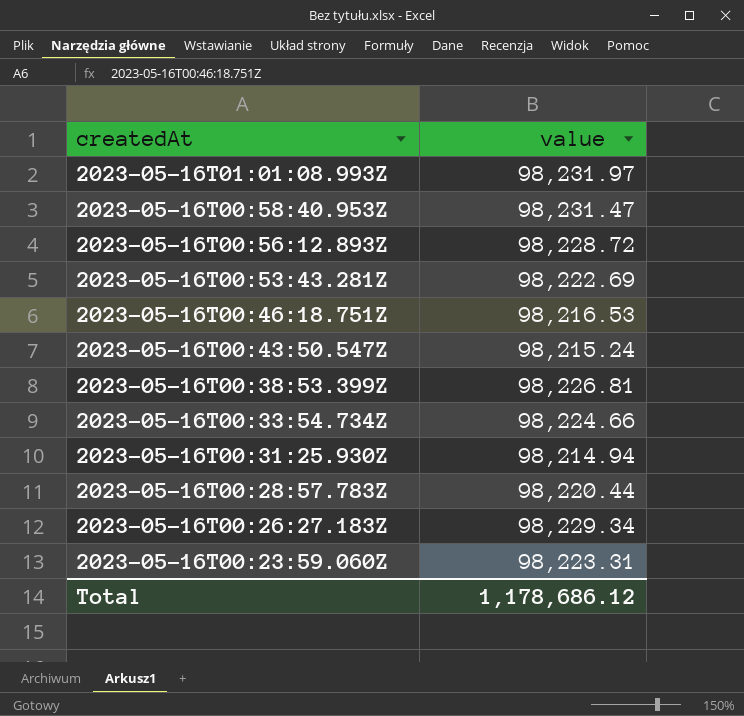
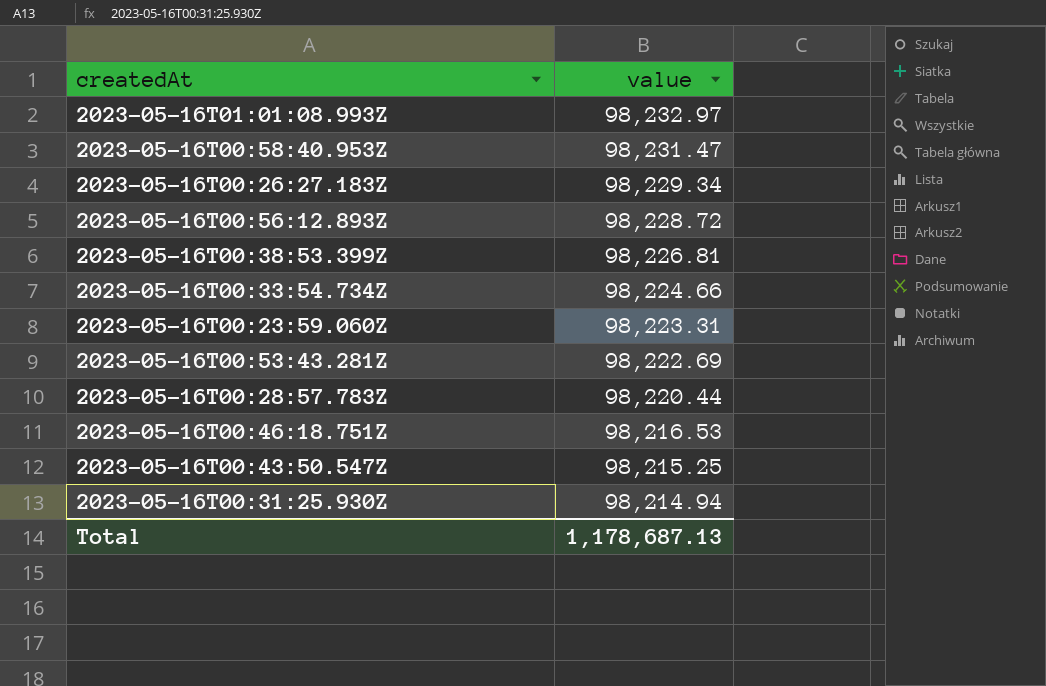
row order: createdAt descending -> value descending
2023-05-16T01:01:08.993Z | value: 98,231.97 -> 98,232.97
2023-05-16T00:43:50.547Z | value: 98,215.24 -> 98,215.25
Total | value: 1,178,686.12 -> 1,178,687.13

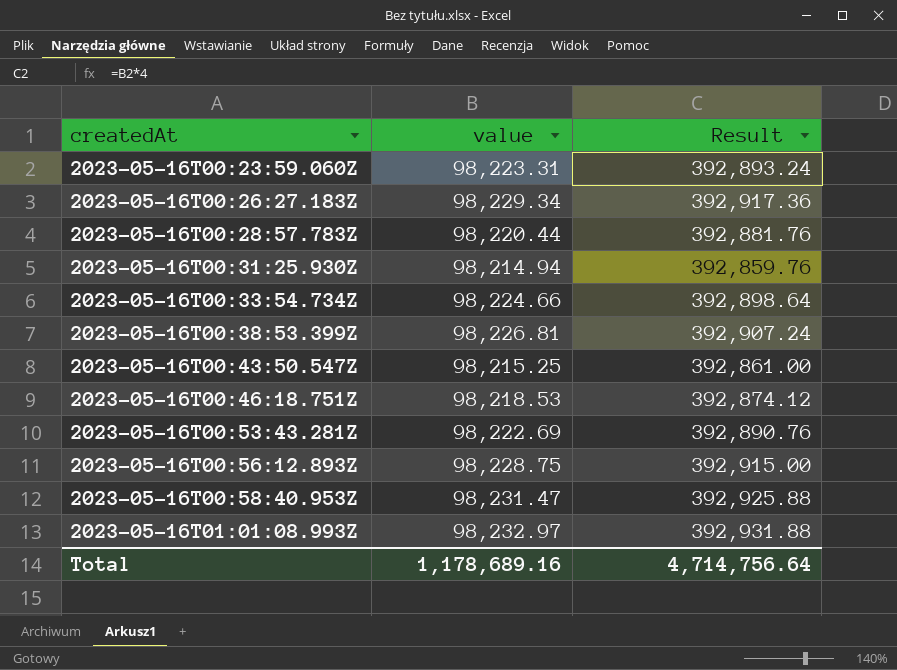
row order: value descending -> createdAt ascending
column Result | formula: none -> [value] * 4
2023-05-16T00:46:18.751Z | value: 98,216.53 -> 98,218.53
2023-05-16T00:56:12.893Z | value: 98,228.72 -> 98,228.75
Total | value: 1,178,687.13 -> 1,178,689.16

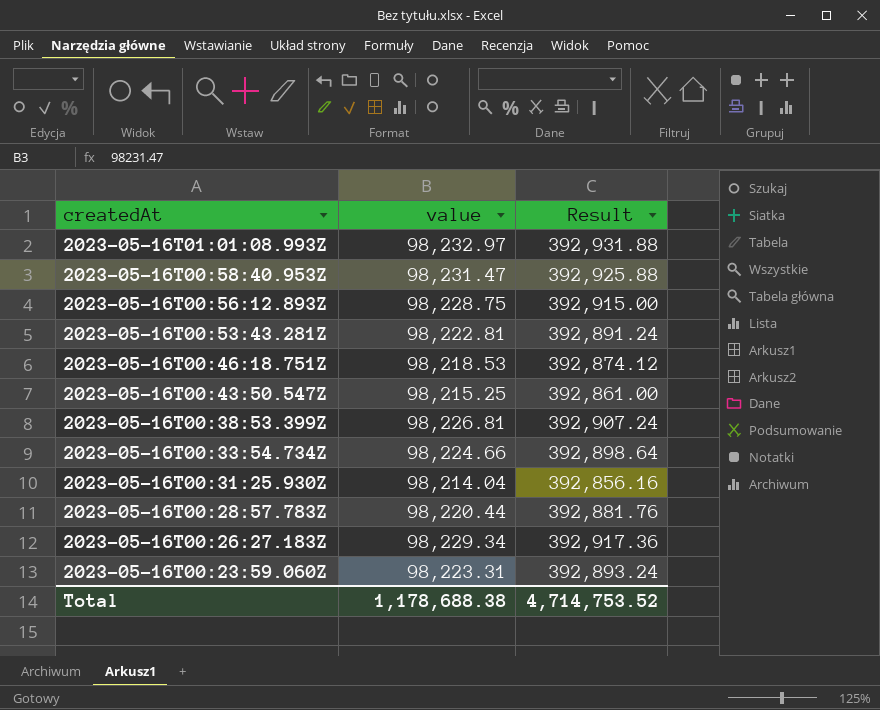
row order: createdAt ascending -> createdAt descending
2023-05-16T00:53:43.281Z | value: 98,222.69 -> 98,222.81
2023-05-16T00:53:43.281Z | Result: 392,890.76 -> 392,891.24
2023-05-16T00:31:25.930Z | value: 98,214.94 -> 98,214.04
2023-05-16T00:31:25.930Z | Result: 392,859.76 -> 392,856.16
Total | value: 1,178,689.16 -> 1,178,688.38
Total | Result: 4,714,756.64 -> 4,714,753.52

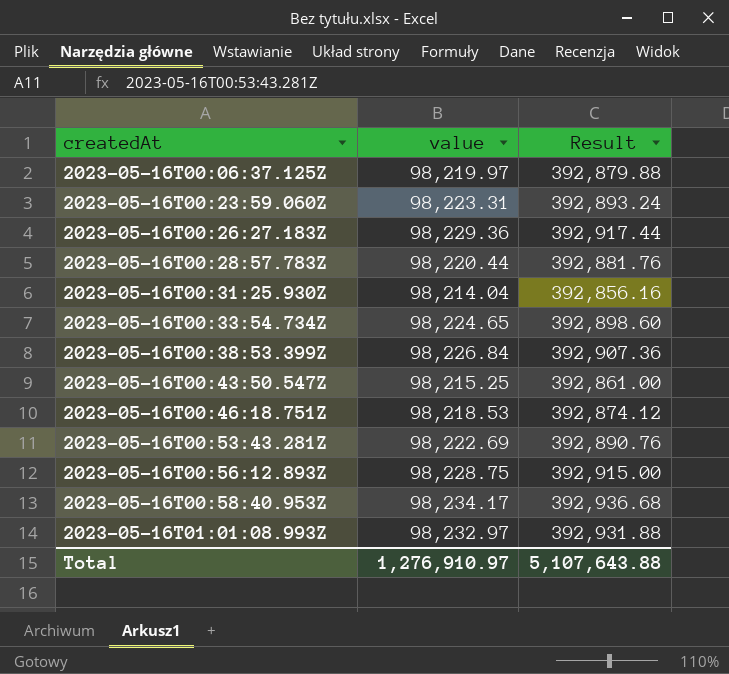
row order: createdAt descending -> createdAt ascending
row 2023-05-16T00:06:37.125Z: none -> 98,219.97 | 392,879.88
2023-05-16T00:26:27.183Z | value: 98,229.34 -> 98,229.36
2023-05-16T00:26:27.183Z | Result: 392,917.36 -> 392,917.44
2023-05-16T00:33:54.734Z | value: 98,224.66 -> 98,224.65
2023-05-16T00:33:54.734Z | Result: 392,898.64 -> 392,898.60
2023-05-16T00:38:53.399Z | value: 98,226.81 -> 98,226.84
2023-05-16T00:38:53.399Z | Result: 392,907.24 -> 392,907.36
2023-05-16T00:53:43.281Z | value: 98,222.81 -> 98,222.69
2023-05-16T00:53:43.281Z | Result: 392,891.24 -> 392,890.76
2023-05-16T00:58:40.953Z | value: 98,231.47 -> 98,234.17
2023-05-16T00:58:40.953Z | Result: 392,925.88 -> 392,936.68
Total | value: 1,178,688.38 -> 1,276,910.97
Total | Result: 4,714,753.52 -> 5,107,643.88

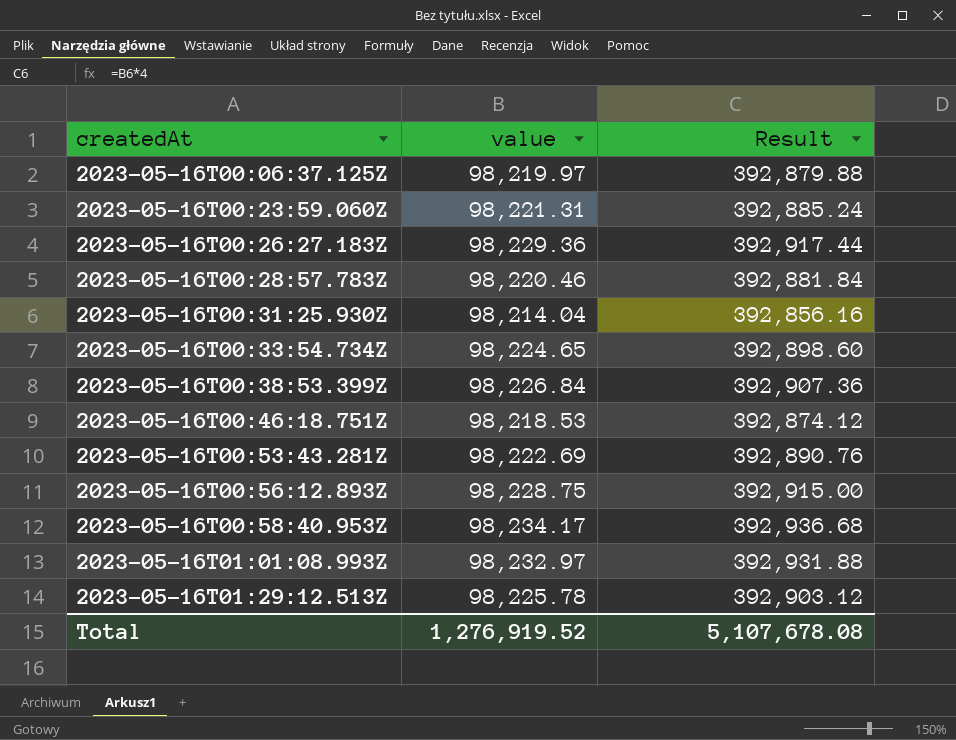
row 2023-05-16T00:43:50.547Z: 98,215.25 | 392,861.00 -> none
2023-05-16T00:23:59.060Z | value: 98,223.31 -> 98,221.31
2023-05-16T00:23:59.060Z | Result: 392,893.24 -> 392,885.24
2023-05-16T00:28:57.783Z | value: 98,220.44 -> 98,220.46
2023-05-16T00:28:57.783Z | Result: 392,881.76 -> 392,881.84
row 2023-05-16T01:29:12.513Z: none -> 98,225.78 | 392,903.12
Total | value: 1,276,910.97 -> 1,276,919.52
Total | Result: 5,107,643.88 -> 5,107,678.08

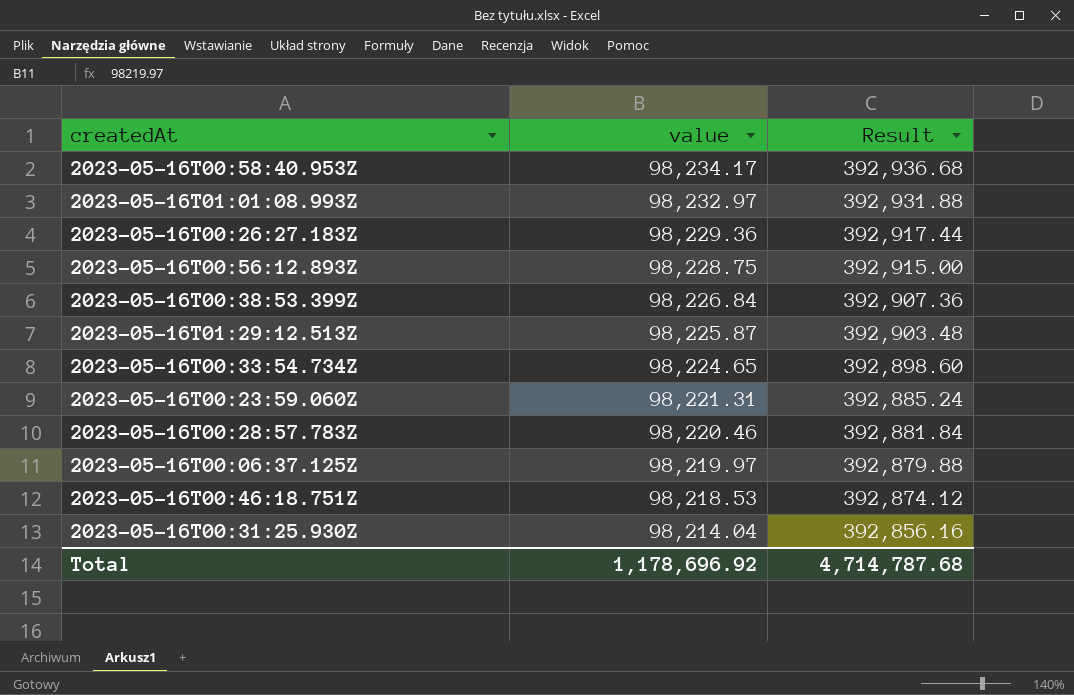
row order: createdAt ascending -> value descending
row 2023-05-16T00:53:43.281Z: 98,222.69 | 392,890.76 -> none
2023-05-16T01:29:12.513Z | value: 98,225.78 -> 98,225.87
2023-05-16T01:29:12.513Z | Result: 392,903.12 -> 392,903.48
Total | value: 1,276,919.52 -> 1,178,696.92
Total | Result: 5,107,678.08 -> 4,714,787.68

